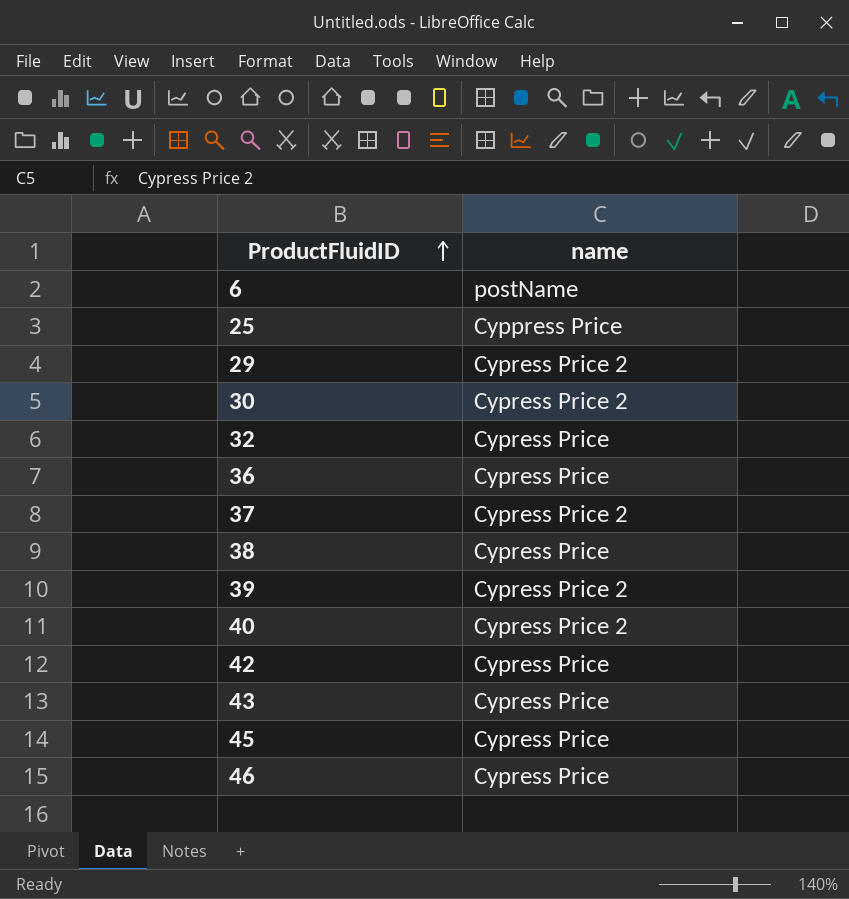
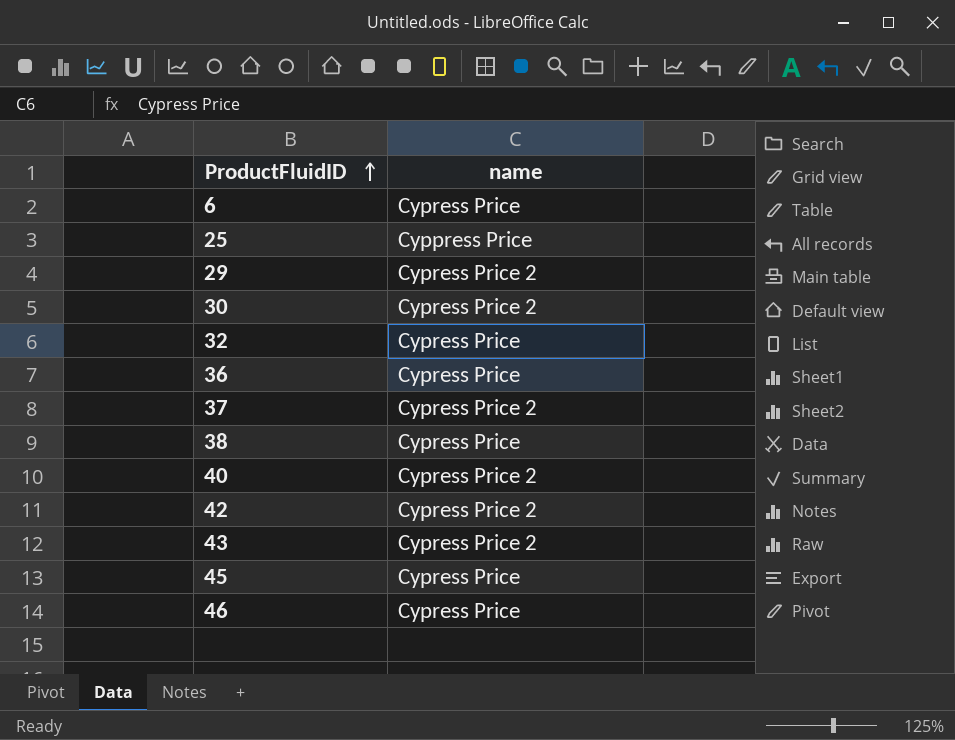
row 39: Cypress Price 2 -> none
6 | name: postName -> Cypress Price
42 | name: Cypress Price -> Cypress Price 2
43 | name: Cypress Price -> Cypress Price 2

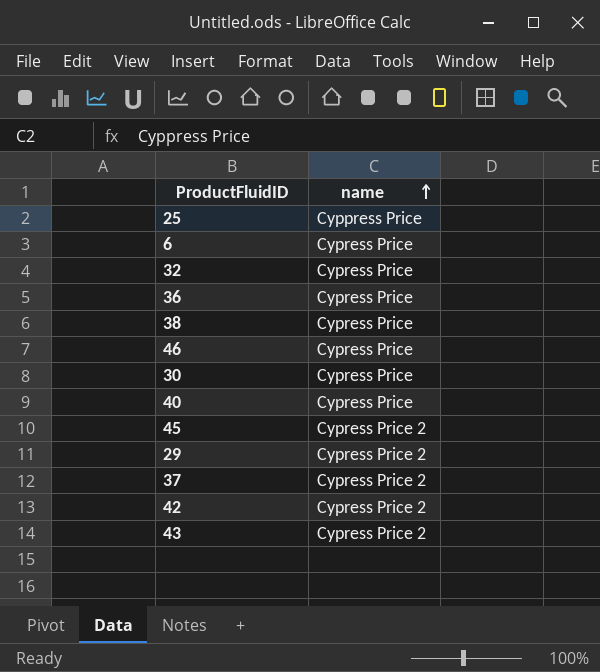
row order: ProductFluidID ascending -> name ascending
30 | name: Cypress Price 2 -> Cypress Price
40 | name: Cypress Price 2 -> Cypress Price
45 | name: Cypress Price -> Cypress Price 2

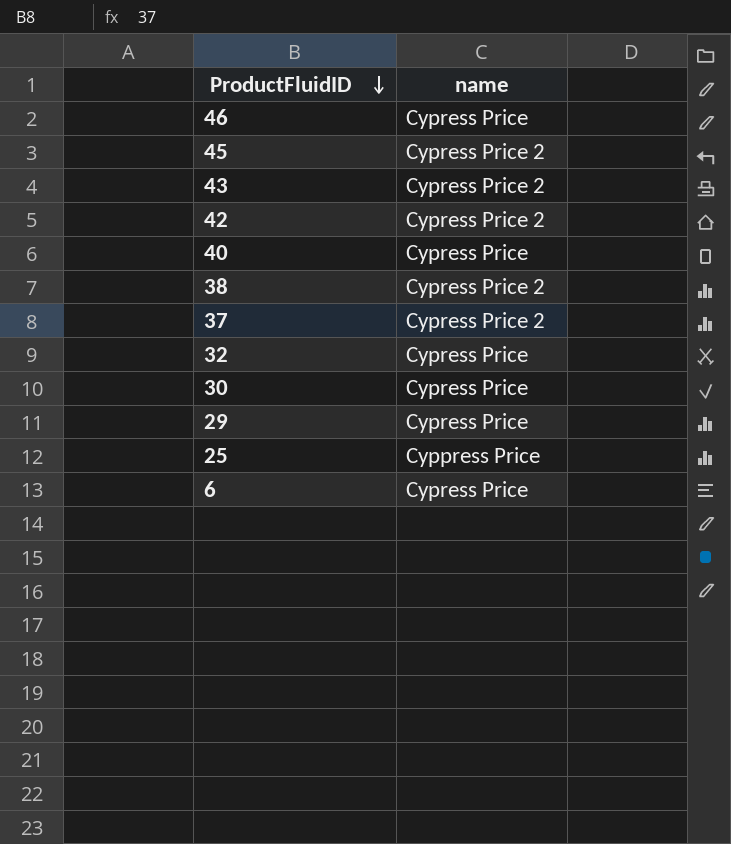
row order: name ascending -> ProductFluidID descending
row 36: Cypress Price -> none
38 | name: Cypress Price -> Cypress Price 2
29 | name: Cypress Price 2 -> Cypress Price

